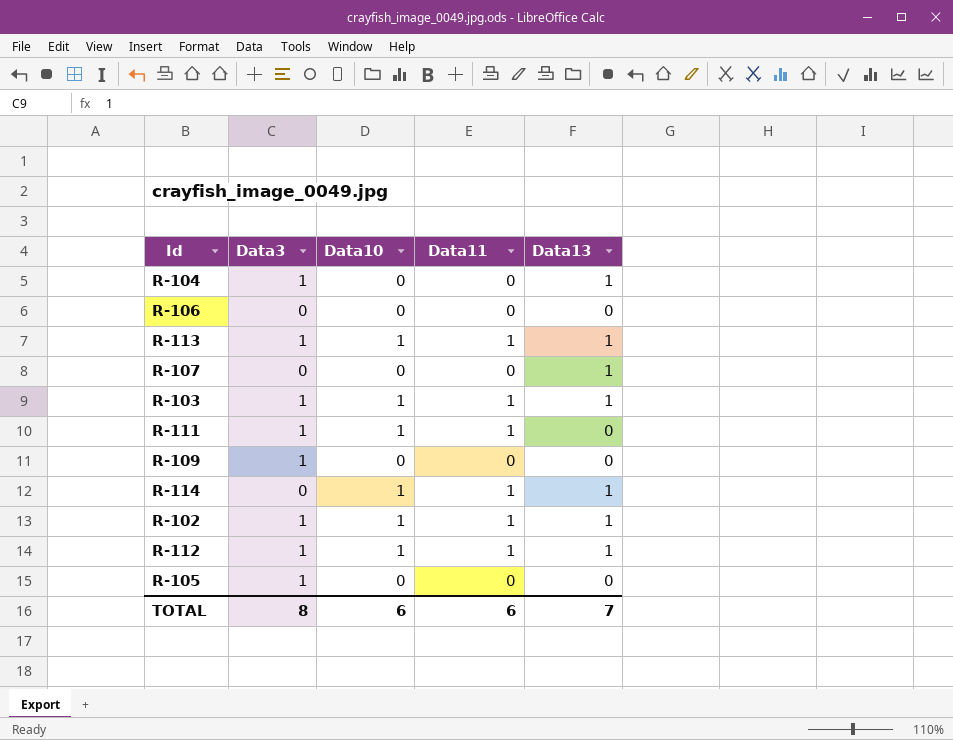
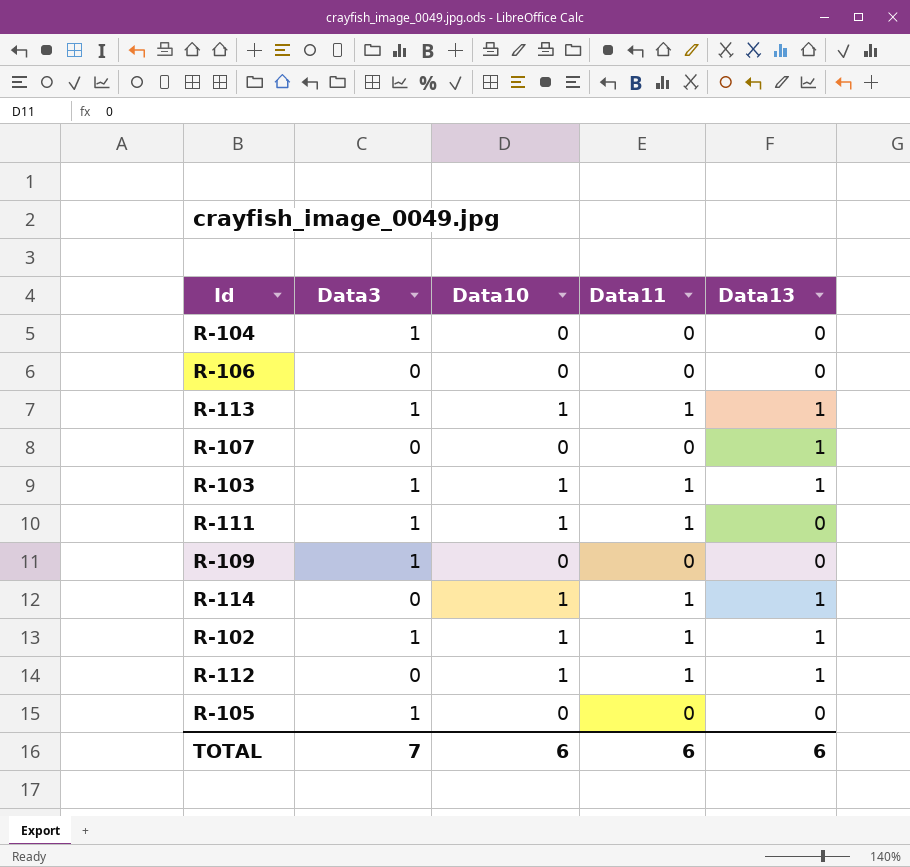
R-104 | Data13: 1 -> 0
R-112 | Data3: 1 -> 0
TOTAL | Data3: 8 -> 7
TOTAL | Data13: 7 -> 6

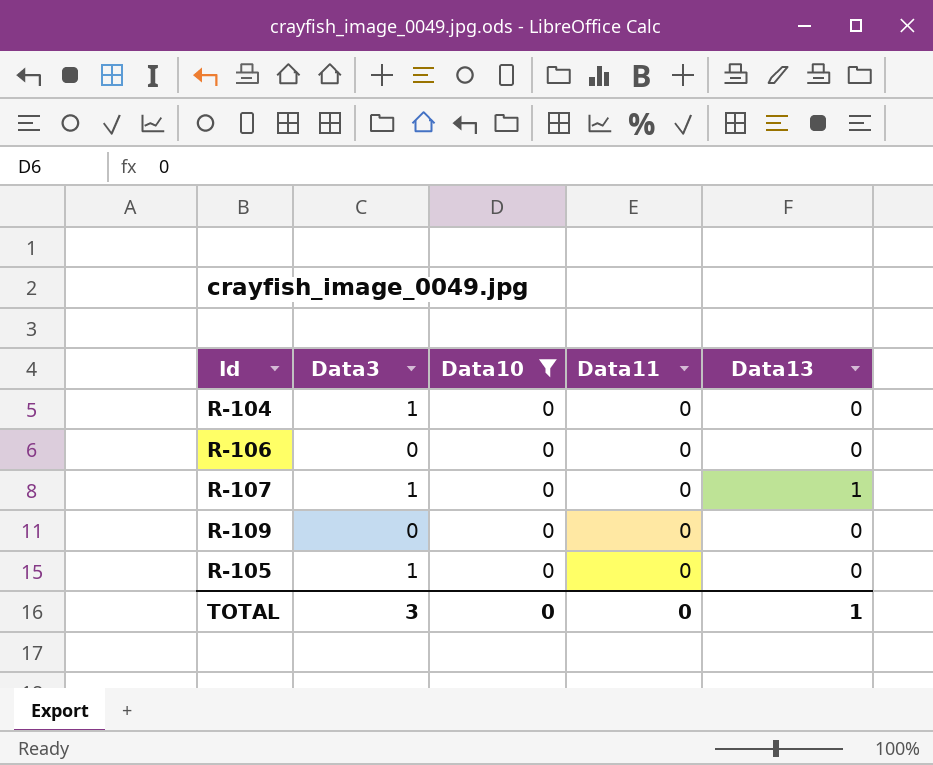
filter: none -> Data10 = 0
R-107 | Data3: 0 -> 1
R-109 | Data3: 1 -> 0
TOTAL | Data3: 7 -> 3
TOTAL | Data10: 6 -> 0
TOTAL | Data11: 6 -> 0
TOTAL | Data13: 6 -> 1

